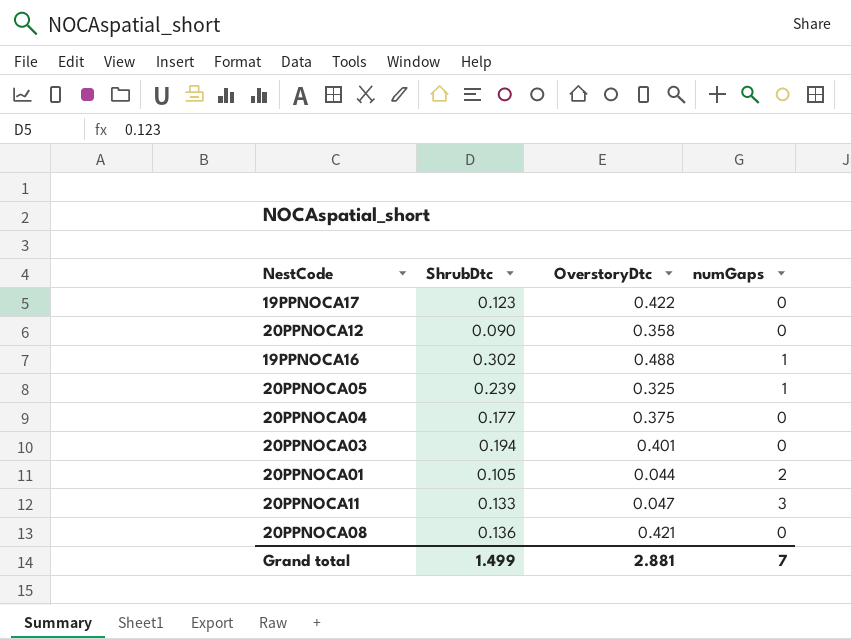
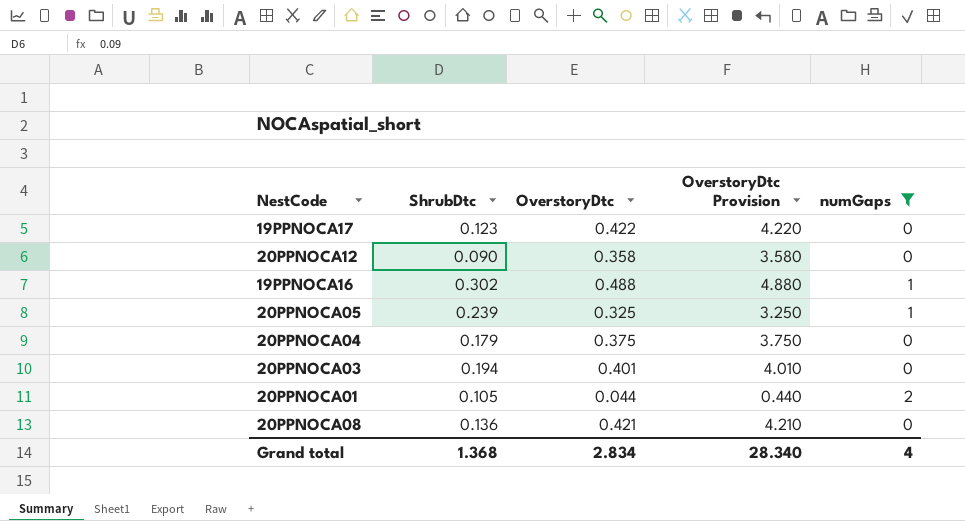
filter: none -> numGaps != 3
column OverstoryDtc Provision | formula: none -> [OverstoryDtc] * 10
20PPNOCA04 | ShrubDtc: 0.177 -> 0.179
Grand total | ShrubDtc: 1.499 -> 1.368
Grand total | OverstoryDtc: 2.881 -> 2.834
Grand total | numGaps: 7 -> 4

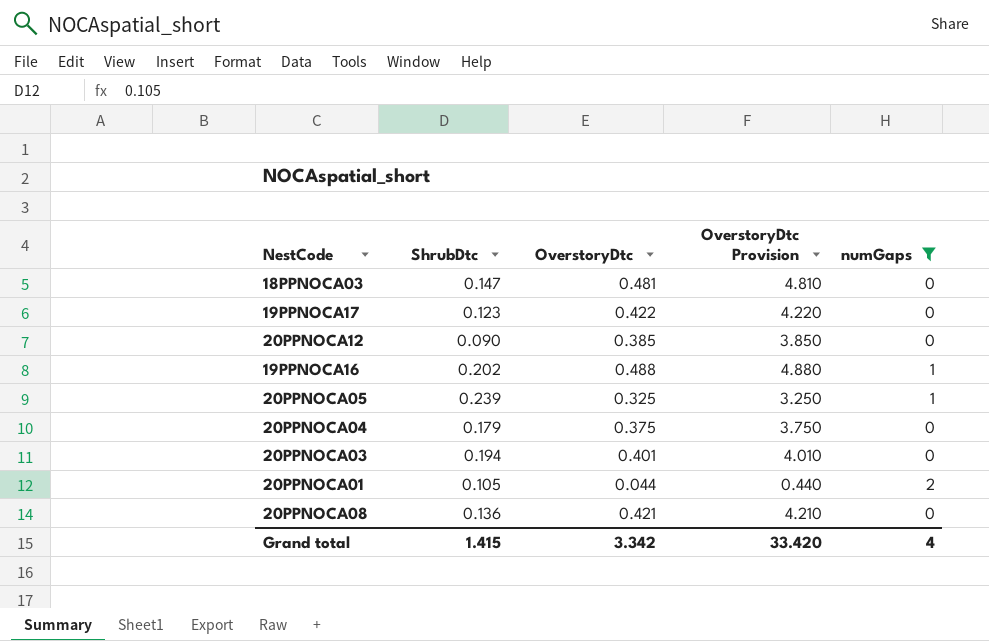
row 18PPNOCA03: none -> 0.147 | 0.481 | 4.810 | 0
20PPNOCA12 | OverstoryDtc: 0.358 -> 0.385
20PPNOCA12 | OverstoryDtc Provision: 3.580 -> 3.850
19PPNOCA16 | ShrubDtc: 0.302 -> 0.202
Grand total | ShrubDtc: 1.368 -> 1.415
Grand total | OverstoryDtc: 2.834 -> 3.342
Grand total | OverstoryDtc Provision: 28.340 -> 33.420

